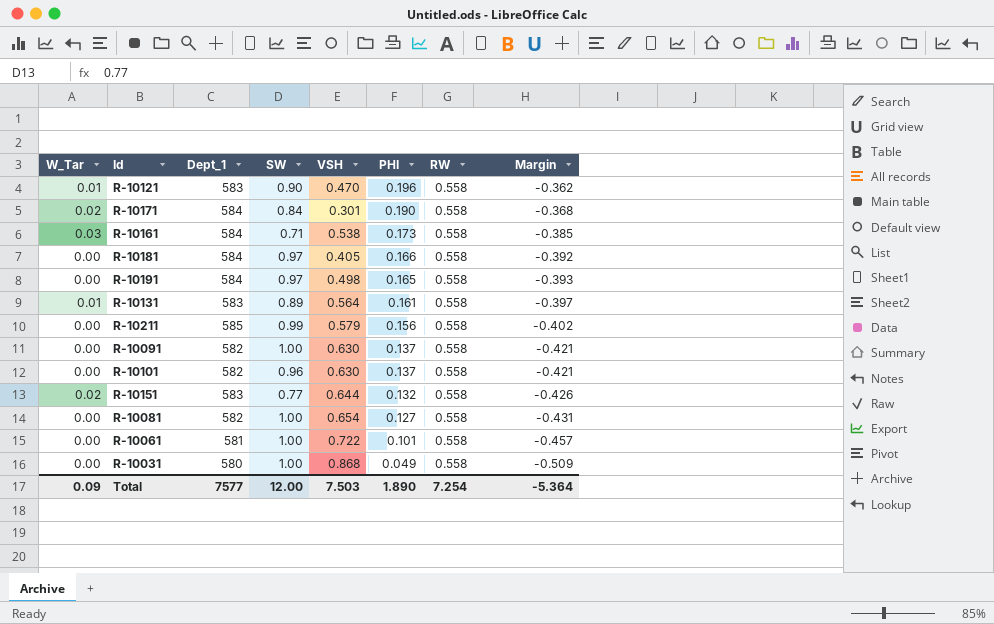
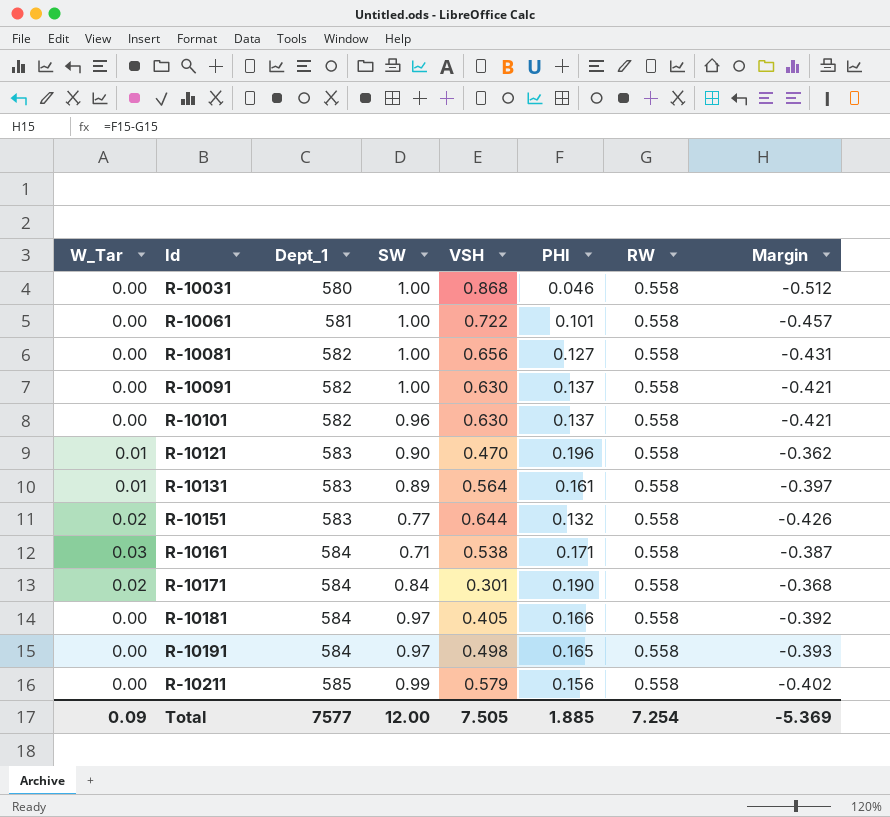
row order: PHI descending -> Id ascending
R-10031 | PHI: 0.049 -> 0.046
R-10031 | Margin: -0.509 -> -0.512
R-10081 | VSH: 0.654 -> 0.656
R-10161 | PHI: 0.173 -> 0.171
R-10161 | Margin: -0.385 -> -0.387
Total | VSH: 7.503 -> 7.505
Total | PHI: 1.890 -> 1.885
Total | Margin: -5.364 -> -5.369

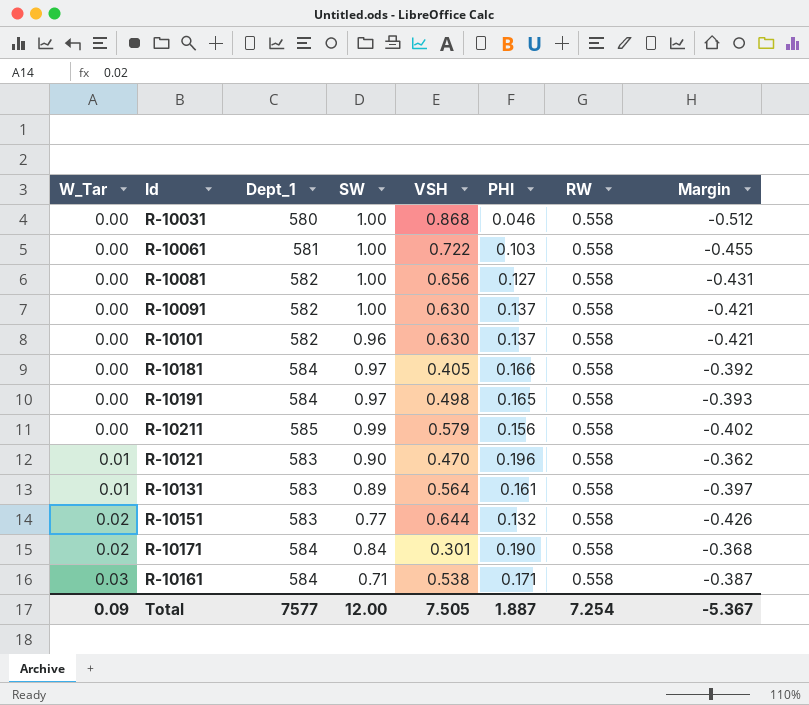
row order: Id ascending -> W_Tar ascending
R-10061 | PHI: 0.101 -> 0.103
R-10061 | Margin: -0.457 -> -0.455
Total | PHI: 1.885 -> 1.887
Total | Margin: -5.369 -> -5.367

